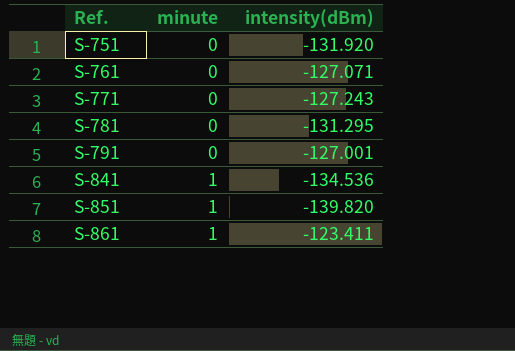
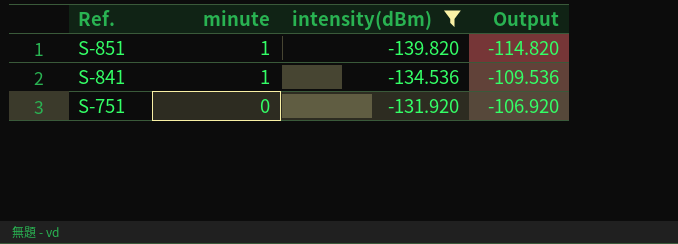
filter: none -> intensity(dBm) <= -131.920
row order: Ref. ascending -> Ref. descending
column Output | formula: none -> [intensity(dBm)] + 25

